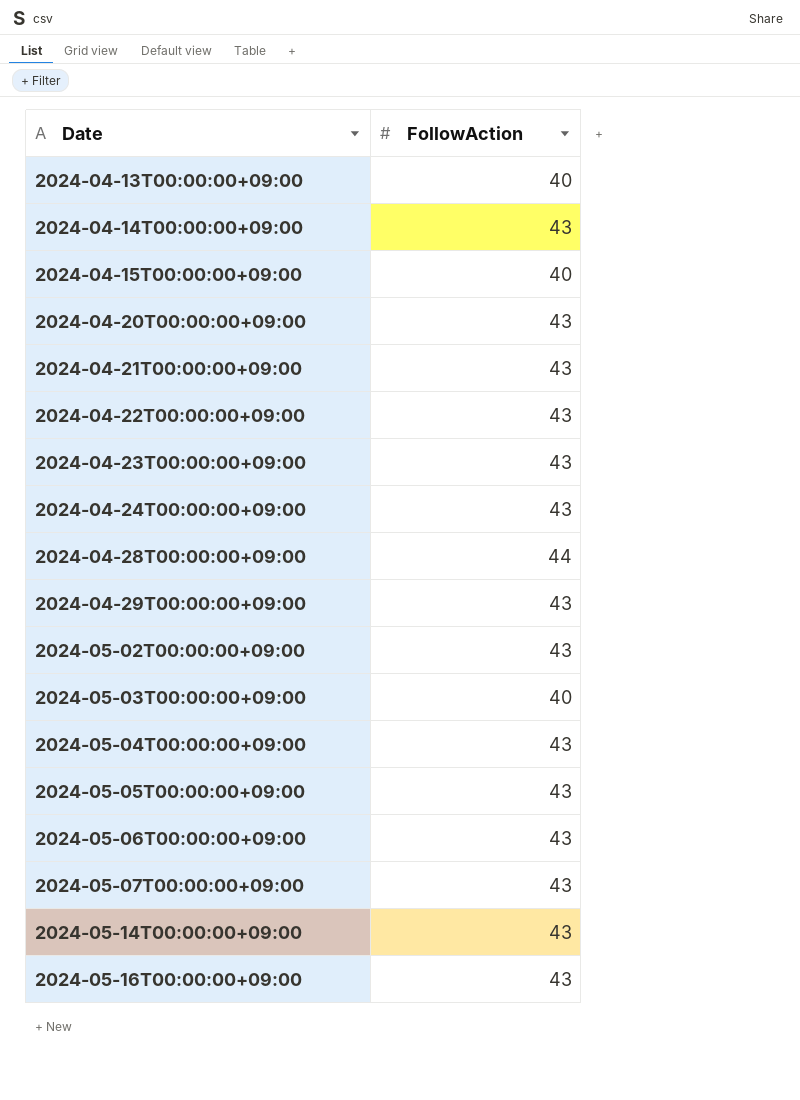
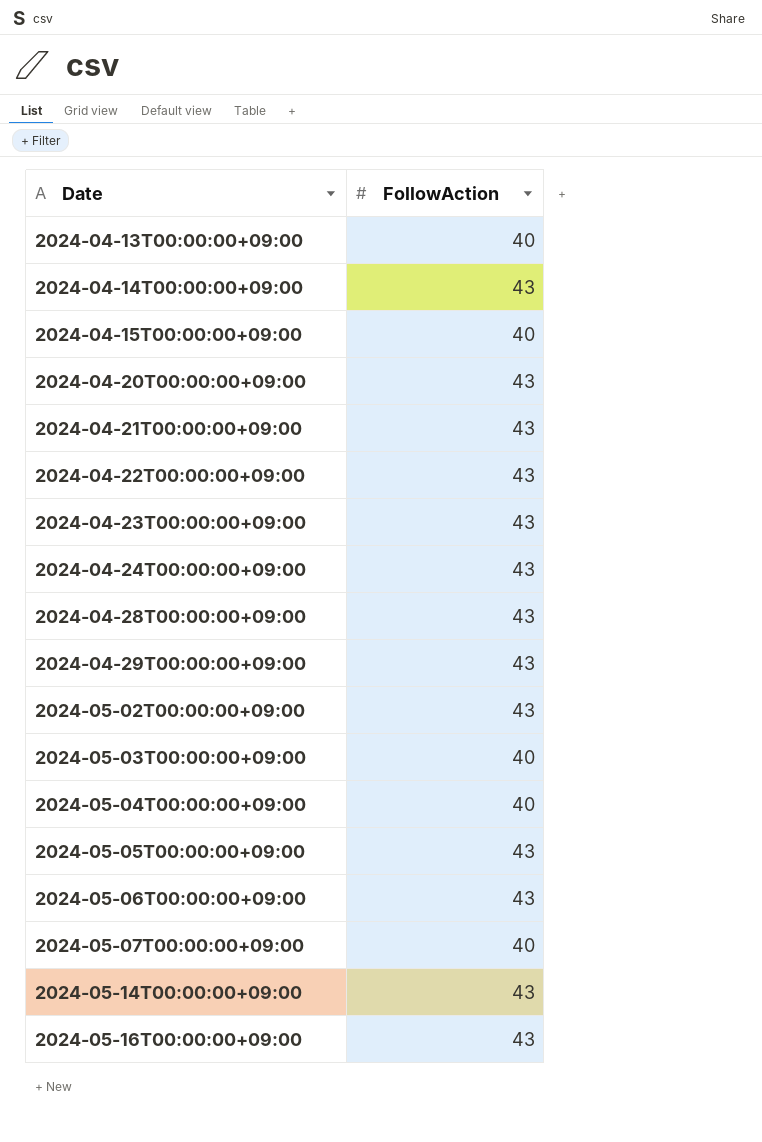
2024-04-28T00:00:00+09:00 | FollowAction: 44 -> 43
2024-05-04T00:00:00+09:00 | FollowAction: 43 -> 40
2024-05-07T00:00:00+09:00 | FollowAction: 43 -> 40

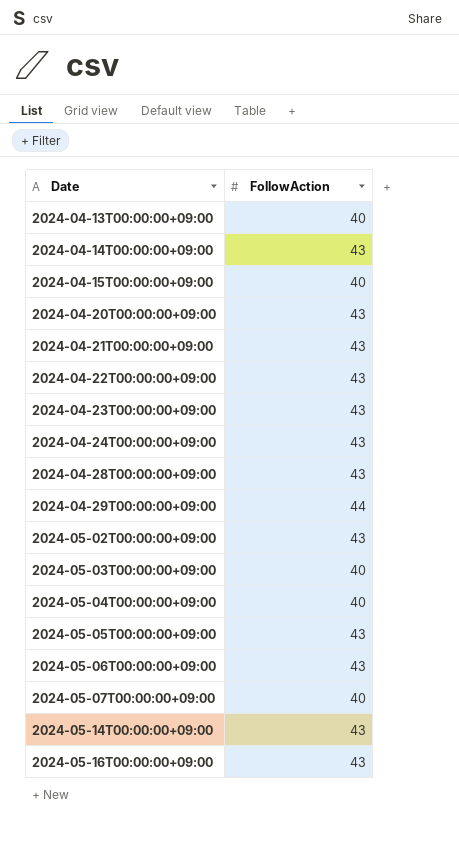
2024-04-29T00:00:00+09:00 | FollowAction: 43 -> 44

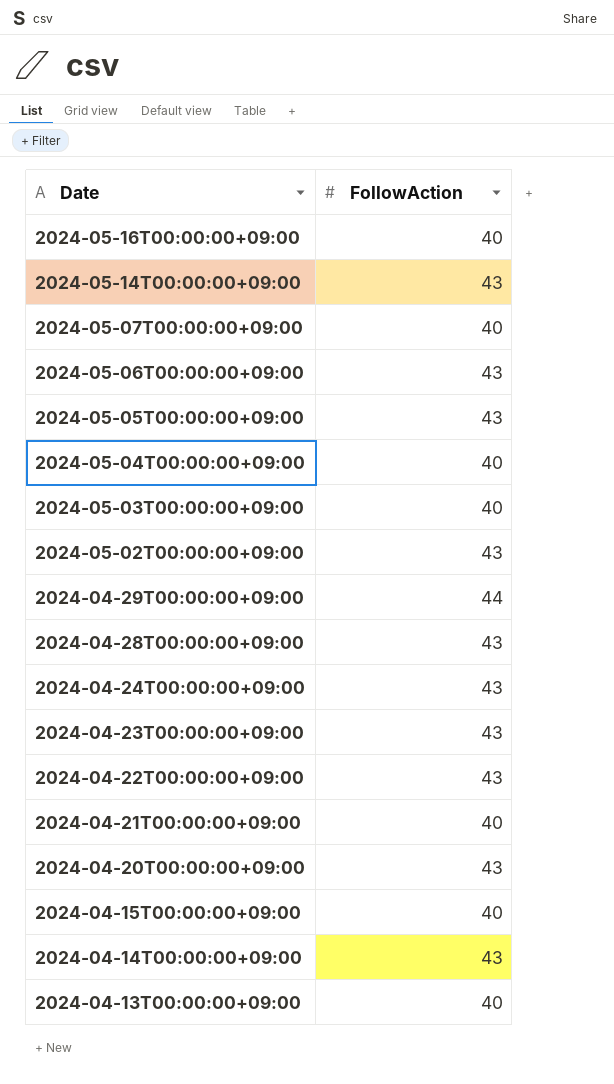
row order: Date ascending -> Date descending
2024-05-16T00:00:00+09:00 | FollowAction: 43 -> 40
2024-04-21T00:00:00+09:00 | FollowAction: 43 -> 40

